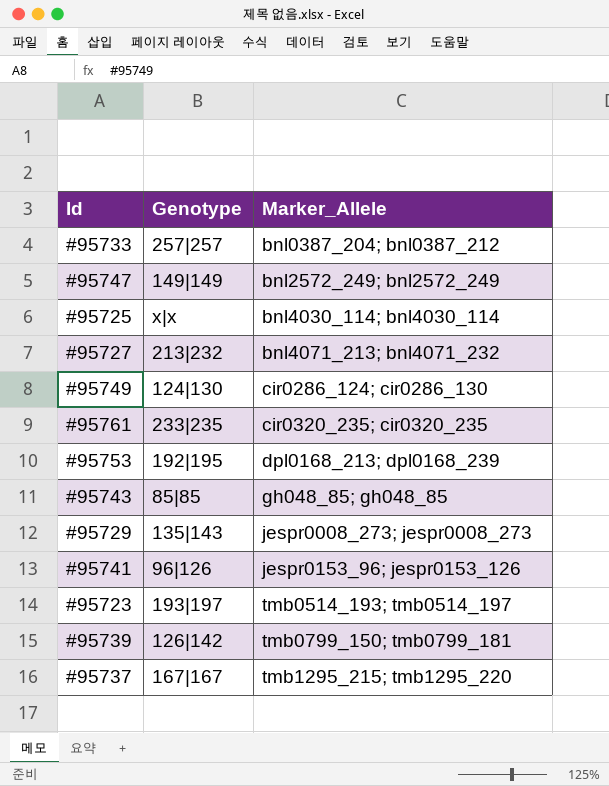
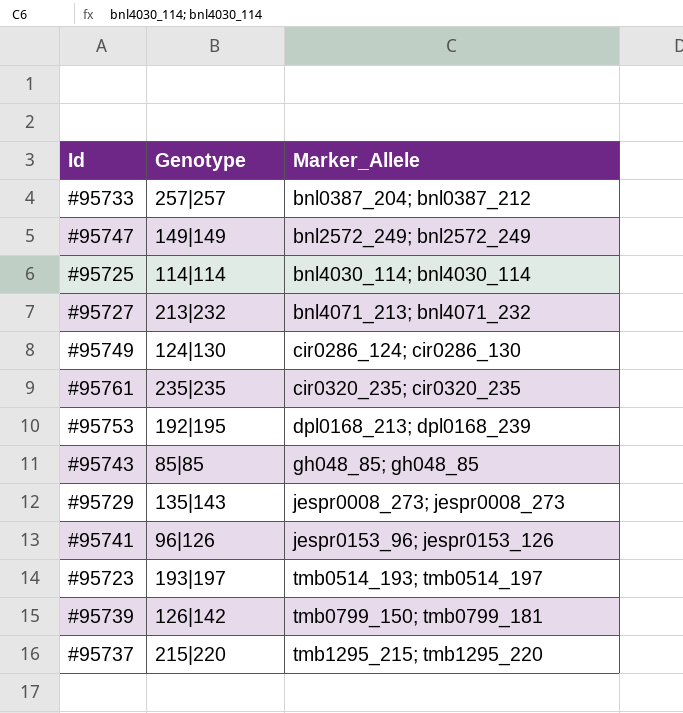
#95725 | Genotype: x|x -> 114|114
#95761 | Genotype: 233|235 -> 235|235
#95737 | Genotype: 167|167 -> 215|220

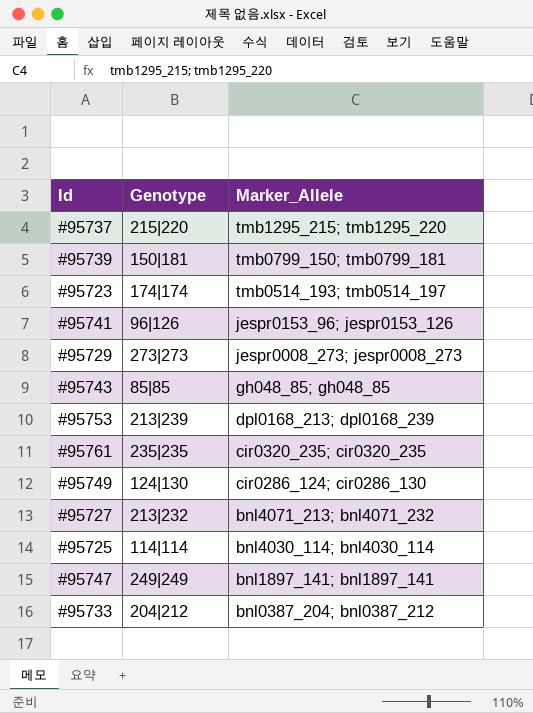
row order: Marker_Allele ascending -> Marker_Allele descending
#95739 | Genotype: 126|142 -> 150|181
#95723 | Genotype: 193|197 -> 174|174
#95729 | Genotype: 135|143 -> 273|273
#95753 | Genotype: 192|195 -> 213|239
#95747 | Genotype: 149|149 -> 249|249
#95747 | Marker_Allele: bnl2572_249; bnl2572_249 -> bnl1897_141; bnl1897_141
#95733 | Genotype: 257|257 -> 204|212

